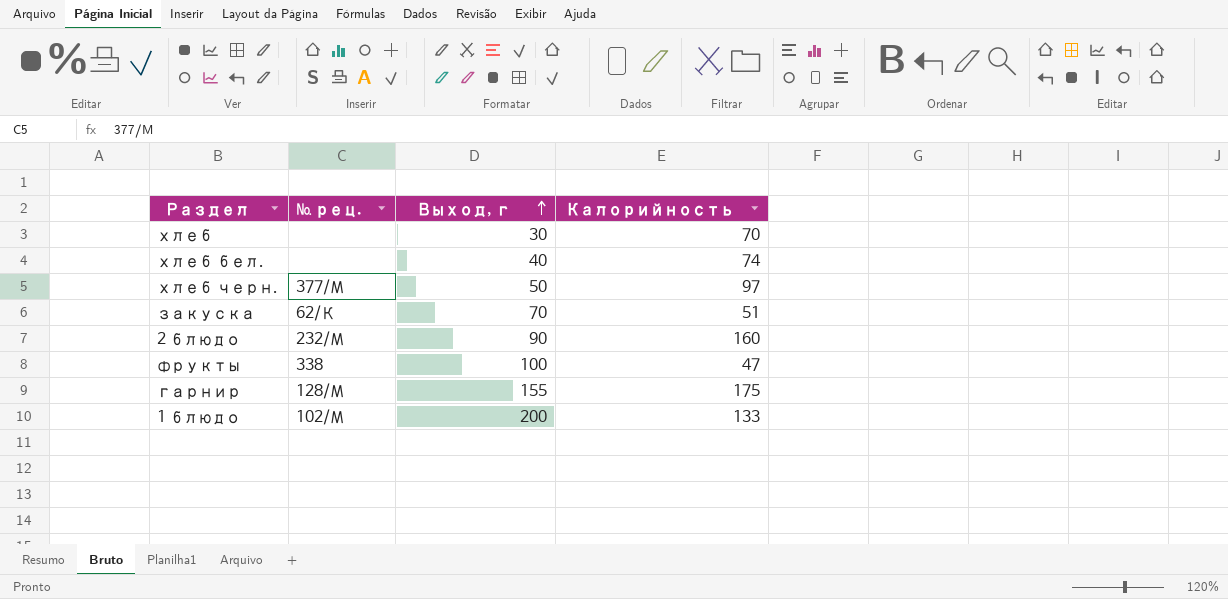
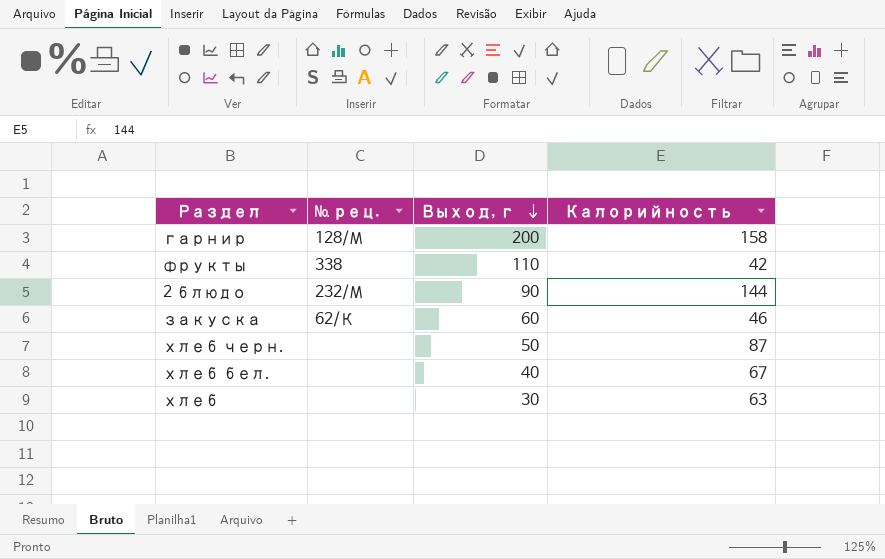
row order: Выход, г ascending -> Выход, г descending
row 1 блюдо: 102/М | 200 | 133 -> none
гарнир | Выход, г: 155 -> 200
гарнир | Калорийность: 175 -> 158
фрукты | Выход, г: 100 -> 110
фрукты | Калорийность: 47 -> 42
2 блюдо | Калорийность: 160 -> 144
закуска | Выход, г: 70 -> 60
закуска | Калорийность: 51 -> 46
хлеб черн. | № рец.: 377/М -> none
хлеб черн. | Калорийность: 97 -> 87
хлеб бел. | Калорийность: 74 -> 67
хлеб | Калорийность: 70 -> 63

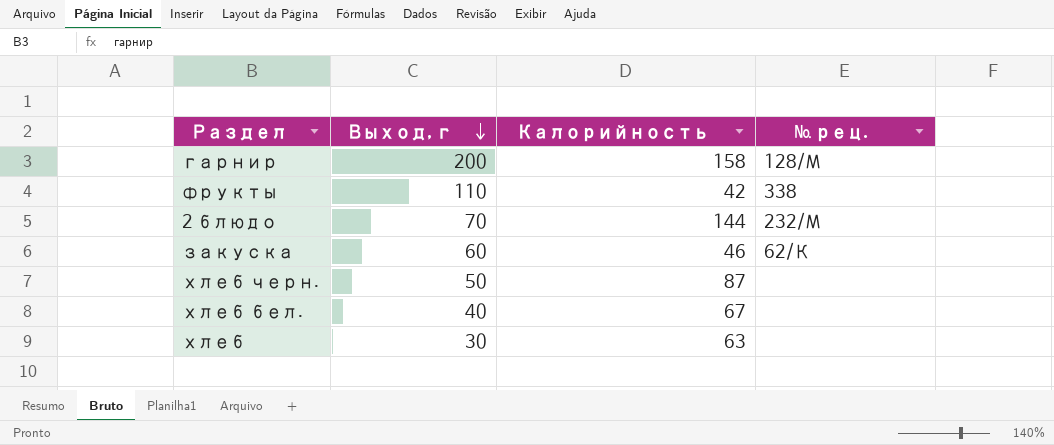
column № рец. | position: 2 -> 4
2 блюдо | Выход, г: 90 -> 70

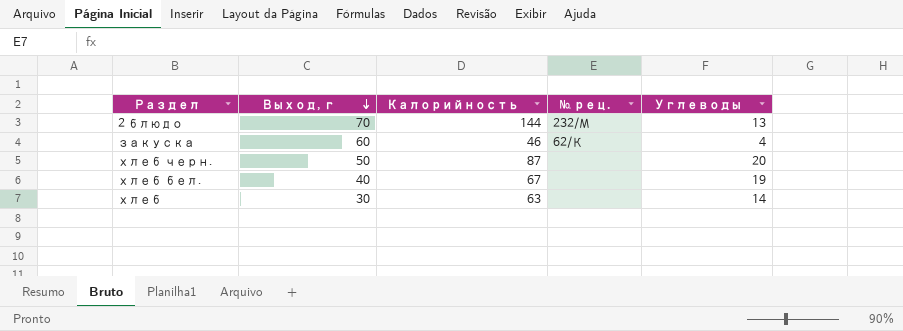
column Углеводы | position: none -> 5
row гарнир: 200 | 158 | 128/М -> none
row фрукты: 110 | 42 | 338 -> none

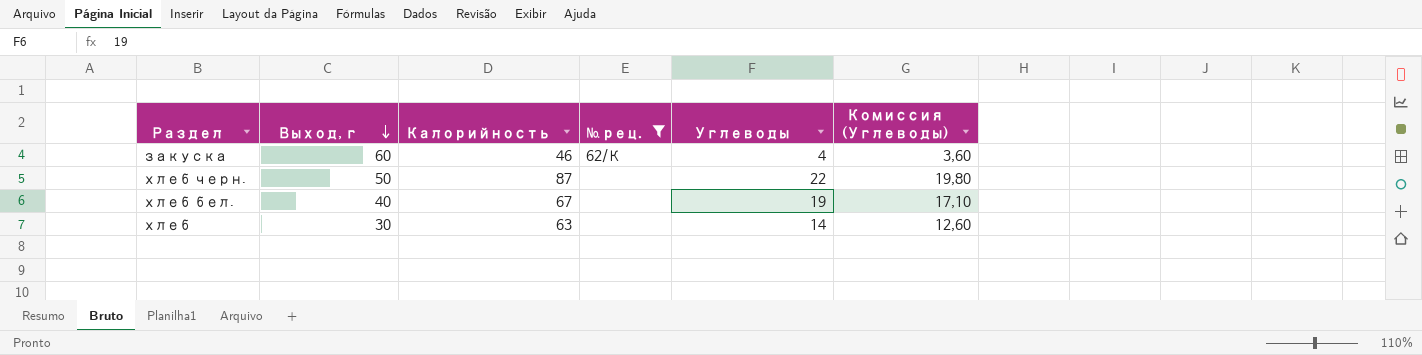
filter: none -> № рец. != 232/М
column Комиссия (Углеводы) | formula: none -> [Углеводы] * 0,9
хлеб черн. | Углеводы: 20 -> 22

